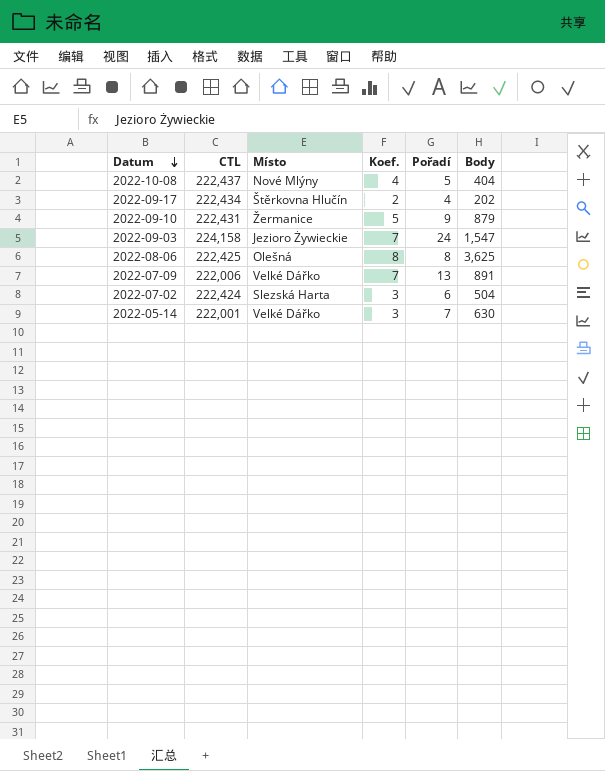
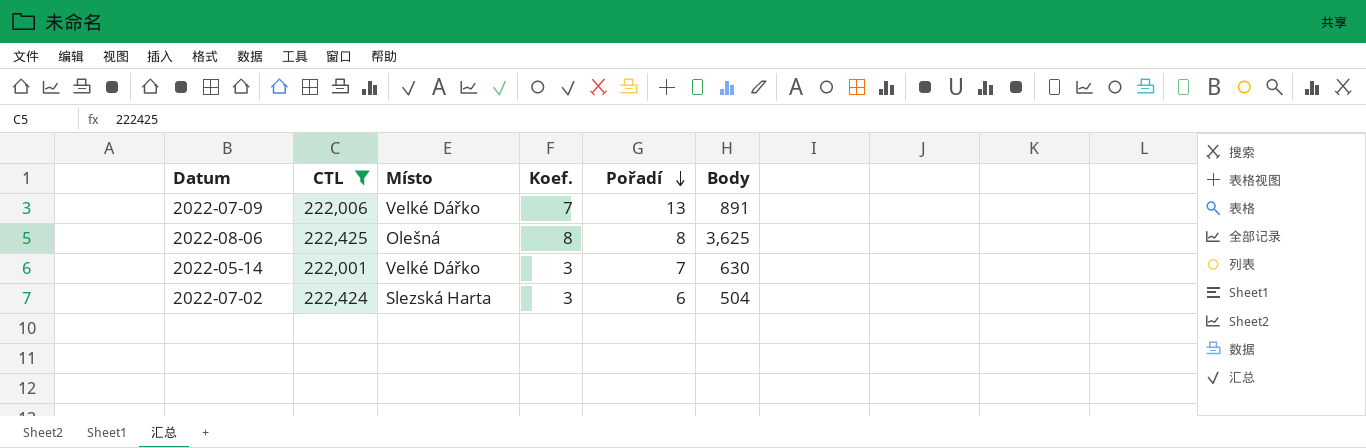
filter: none -> CTL <= 222,425
row order: Datum descending -> Pořadí descending

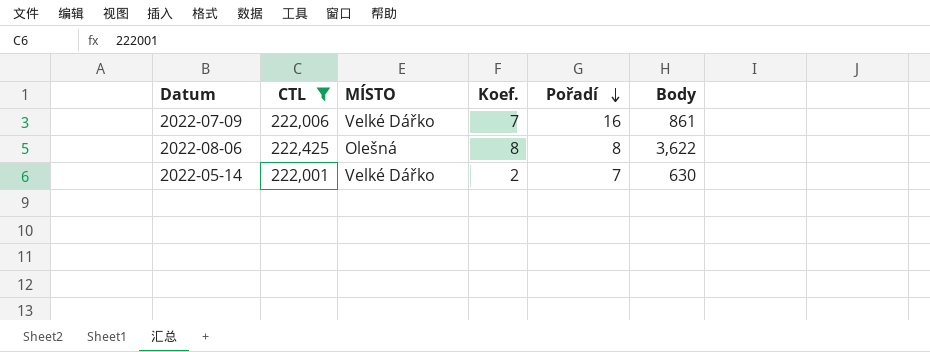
column name: Místo -> MÍSTO
row 2022-07-02: 222,424 | Slezská Harta | 3 | 6 | 504 -> none
2022-07-09 | Pořadí: 13 -> 16
2022-07-09 | Body: 891 -> 861
2022-08-06 | Body: 3,625 -> 3,622
2022-05-14 | Koef.: 3 -> 2

